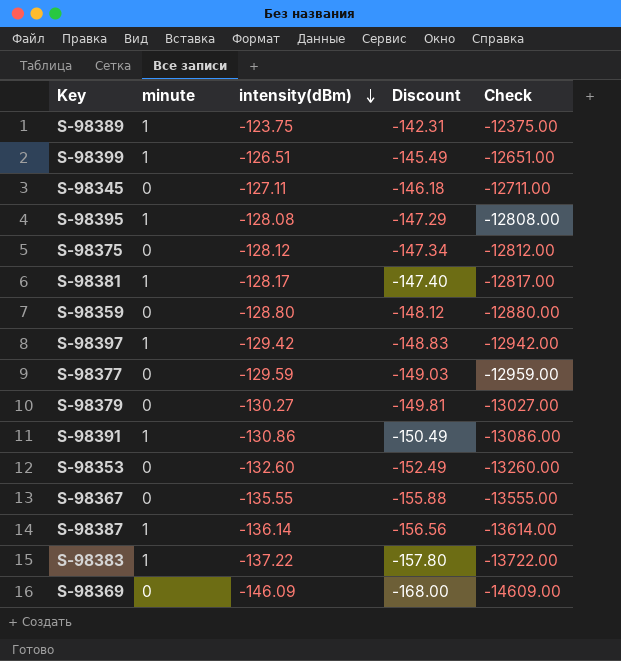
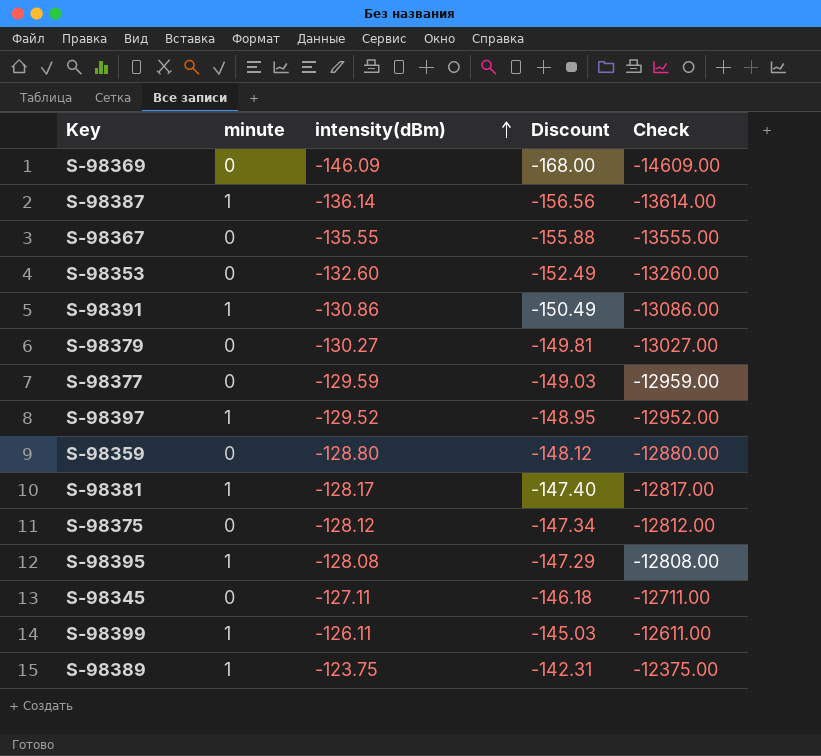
row order: intensity(dBm) descending -> intensity(dBm) ascending
row S-98383: 1 | -137.22 | -157.80 | -13722.00 -> none
S-98397 | intensity(dBm): -129.42 -> -129.52
S-98397 | Discount: -148.83 -> -148.95
S-98397 | Check: -12942.00 -> -12952.00
S-98399 | intensity(dBm): -126.51 -> -126.11
S-98399 | Discount: -145.49 -> -145.03
S-98399 | Check: -12651.00 -> -12611.00

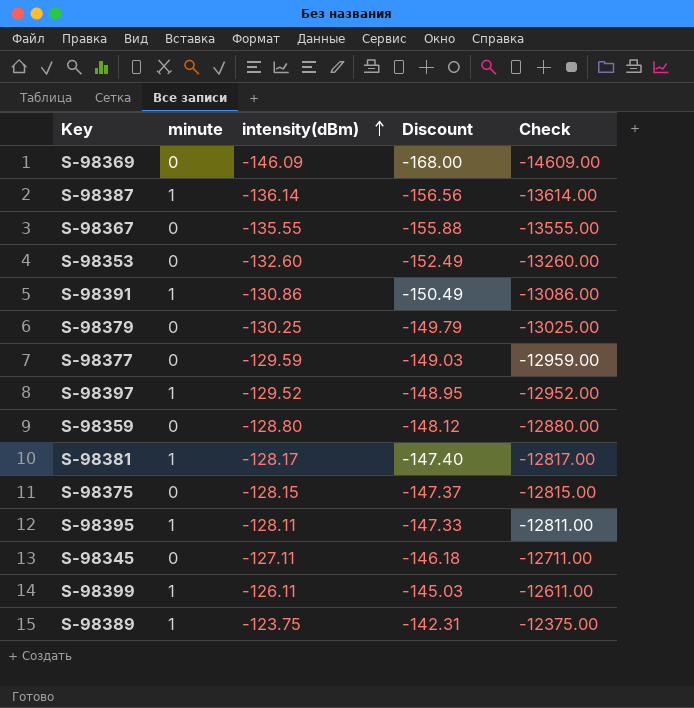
S-98379 | intensity(dBm): -130.27 -> -130.25
S-98379 | Discount: -149.81 -> -149.79
S-98379 | Check: -13027.00 -> -13025.00
S-98375 | intensity(dBm): -128.12 -> -128.15
S-98375 | Discount: -147.34 -> -147.37
S-98375 | Check: -12812.00 -> -12815.00
S-98395 | intensity(dBm): -128.08 -> -128.11
S-98395 | Discount: -147.29 -> -147.33
S-98395 | Check: -12808.00 -> -12811.00

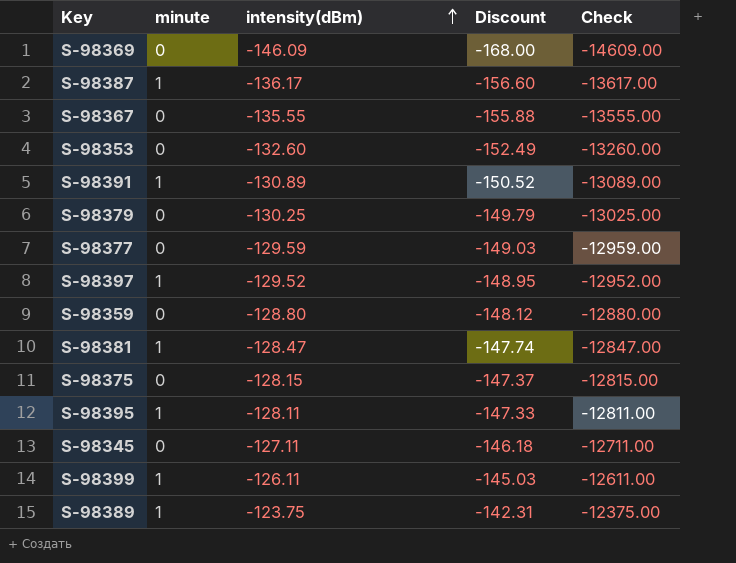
S-98387 | intensity(dBm): -136.14 -> -136.17
S-98387 | Discount: -156.56 -> -156.60
S-98387 | Check: -13614.00 -> -13617.00
S-98391 | intensity(dBm): -130.86 -> -130.89
S-98391 | Discount: -150.49 -> -150.52
S-98391 | Check: -13086.00 -> -13089.00
S-98381 | intensity(dBm): -128.17 -> -128.47
S-98381 | Discount: -147.40 -> -147.74
S-98381 | Check: -12817.00 -> -12847.00

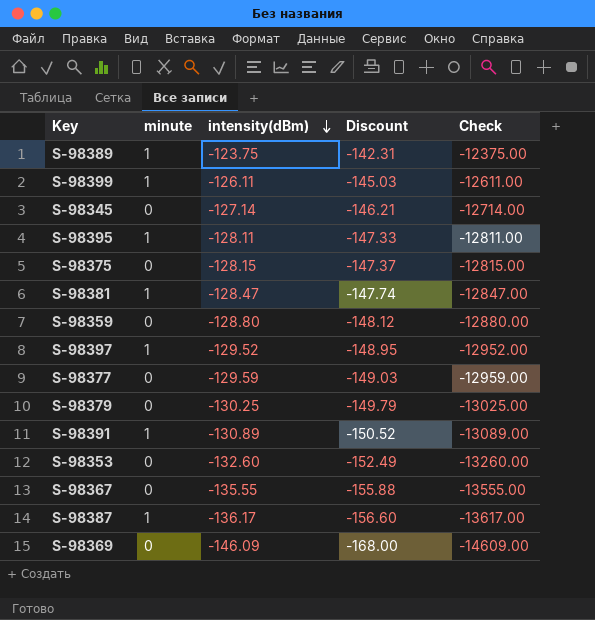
row order: intensity(dBm) ascending -> intensity(dBm) descending
S-98345 | intensity(dBm): -127.11 -> -127.14
S-98345 | Discount: -146.18 -> -146.21
S-98345 | Check: -12711.00 -> -12714.00

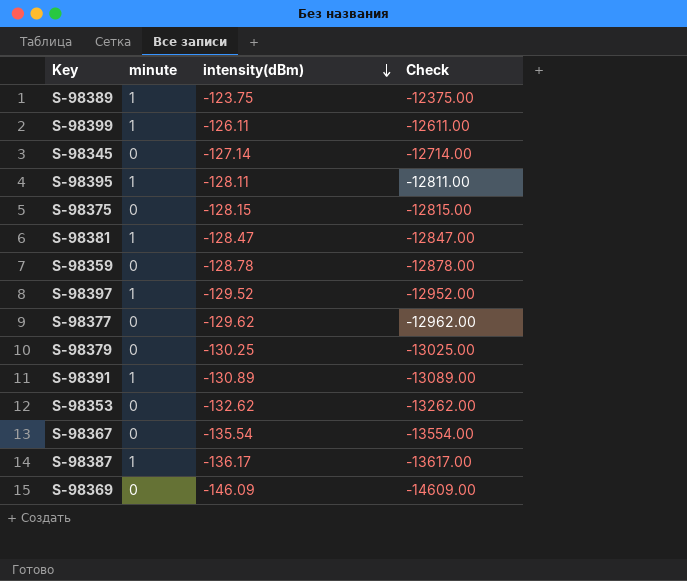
column Discount | formula: [intensity(dBm)] * 1.15 -> none
S-98359 | intensity(dBm): -128.80 -> -128.78
S-98359 | Check: -12880.00 -> -12878.00
S-98377 | intensity(dBm): -129.59 -> -129.62
S-98377 | Check: -12959.00 -> -12962.00
S-98353 | intensity(dBm): -132.60 -> -132.62
S-98353 | Check: -13260.00 -> -13262.00
S-98367 | intensity(dBm): -135.55 -> -135.54
S-98367 | Check: -13555.00 -> -13554.00

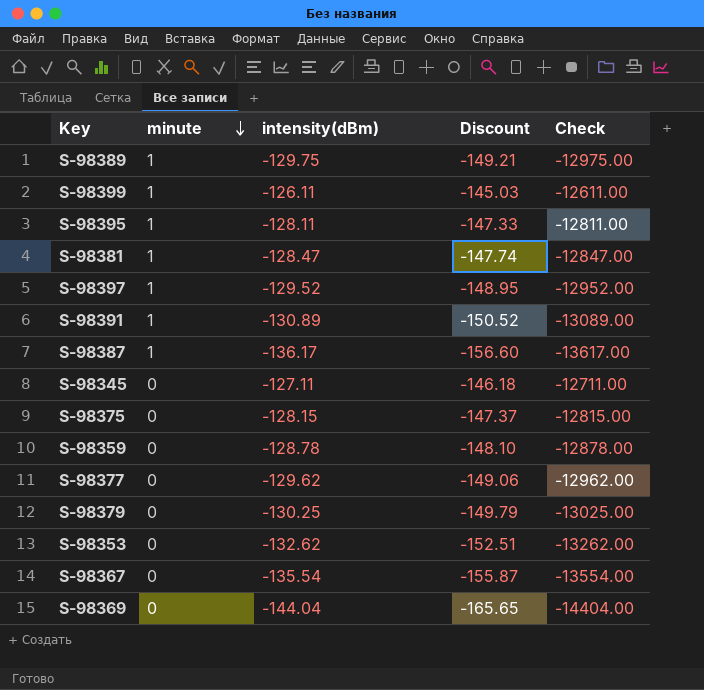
row order: intensity(dBm) descending -> minute descending
column Discount | formula: none -> [intensity(dBm)] * 1.15
S-98389 | intensity(dBm): -123.75 -> -129.75
S-98389 | Check: -12375.00 -> -12975.00
S-98345 | intensity(dBm): -127.14 -> -127.11
S-98345 | Check: -12714.00 -> -12711.00
S-98369 | intensity(dBm): -146.09 -> -144.04
S-98369 | Check: -14609.00 -> -14404.00

